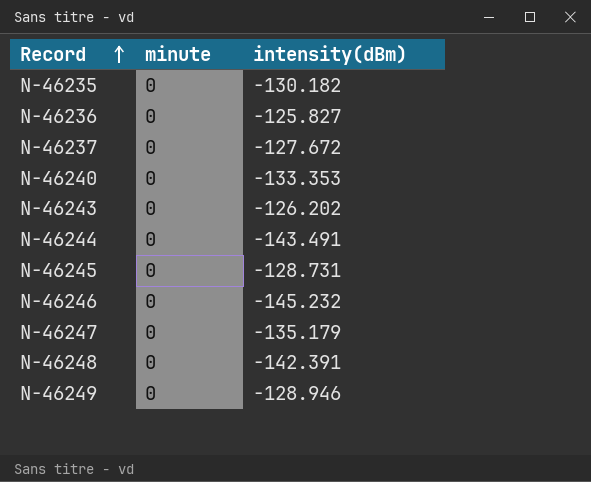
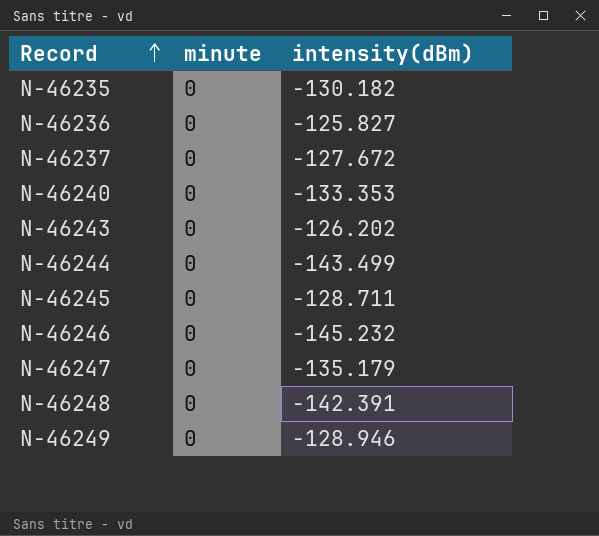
N-46244 | intensity(dBm): -143.491 -> -143.499
N-46245 | intensity(dBm): -128.731 -> -128.711

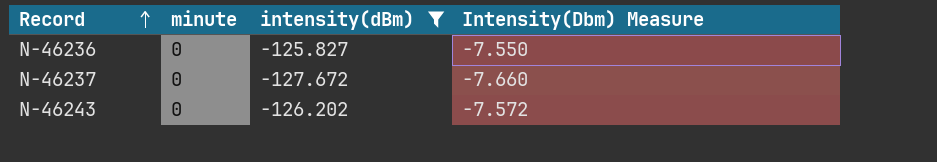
filter: none -> intensity(dBm) >= -127.672
column Intensity(Dbm) Measure | formula: none -> [intensity(dBm)] * 0.06

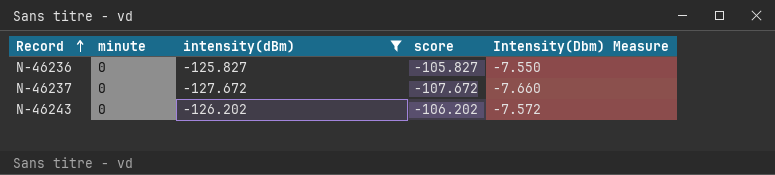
column score | formula: none -> [intensity(dBm)] + 20

